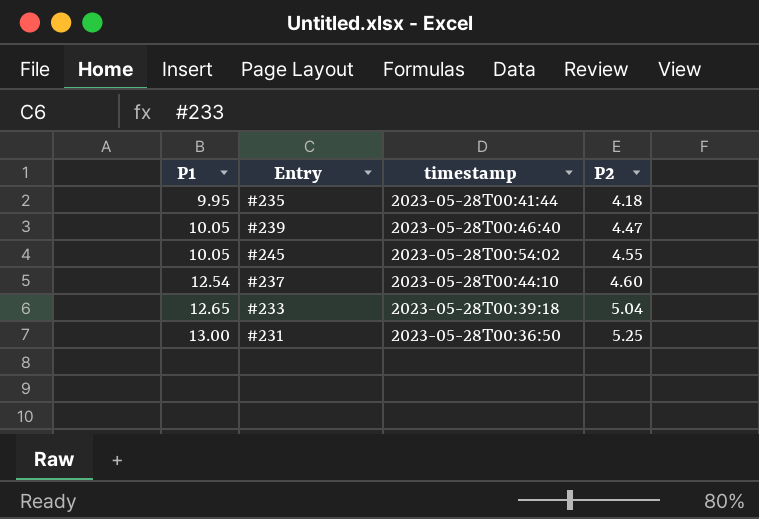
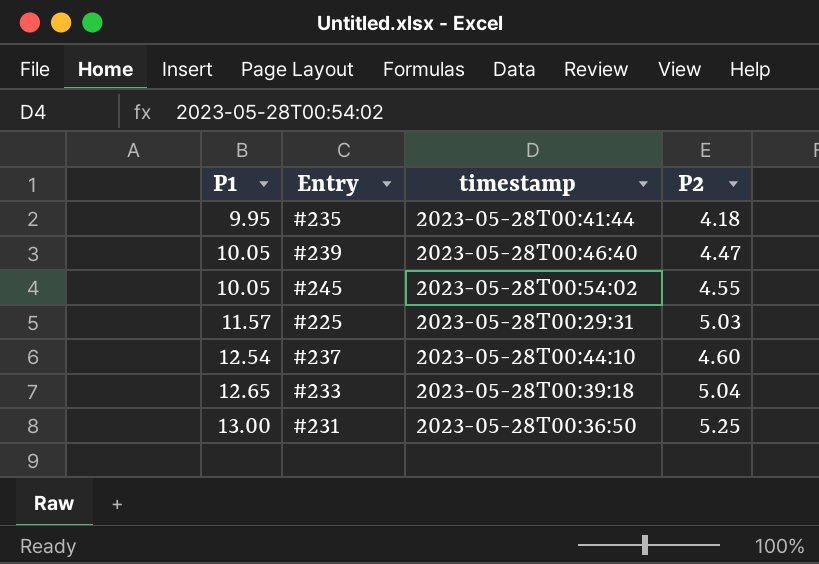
row #225: none -> 11.57 | 2023-05-28T00:29:31 | 5.03

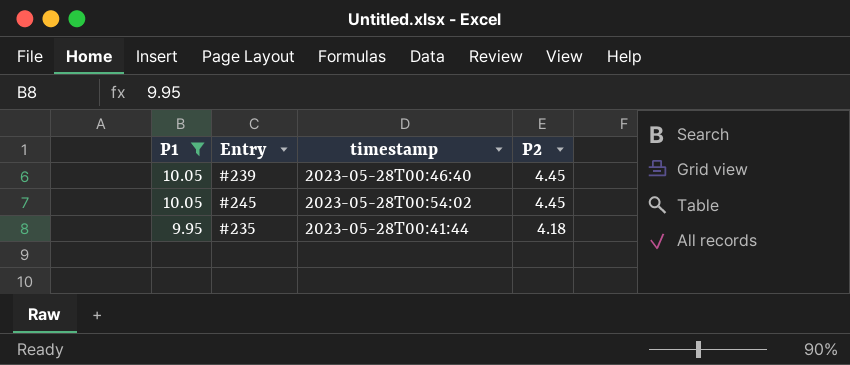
filter: none -> P1 <= 10.05
row order: P1 ascending -> P1 descending
#239 | P2: 4.47 -> 4.45
#245 | P2: 4.55 -> 4.45

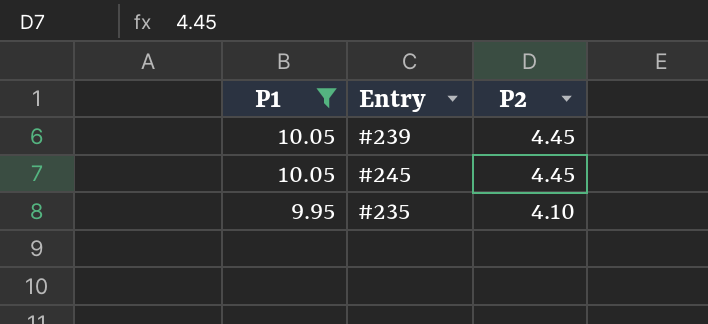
column timestamp | position: 3 -> none
#235 | P2: 4.18 -> 4.10

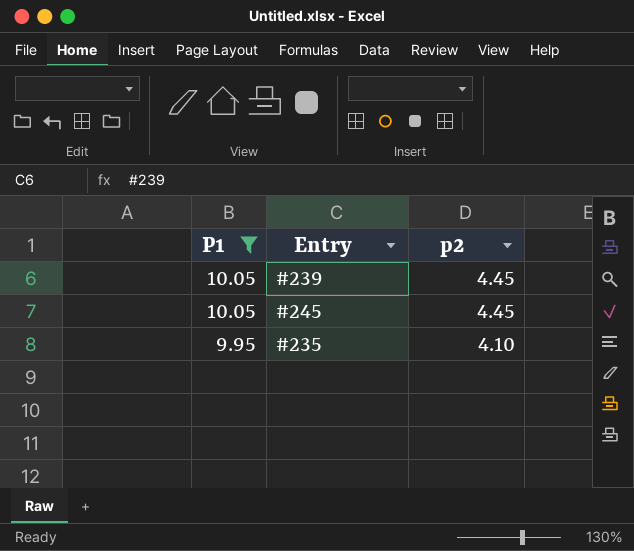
column name: P2 -> p2

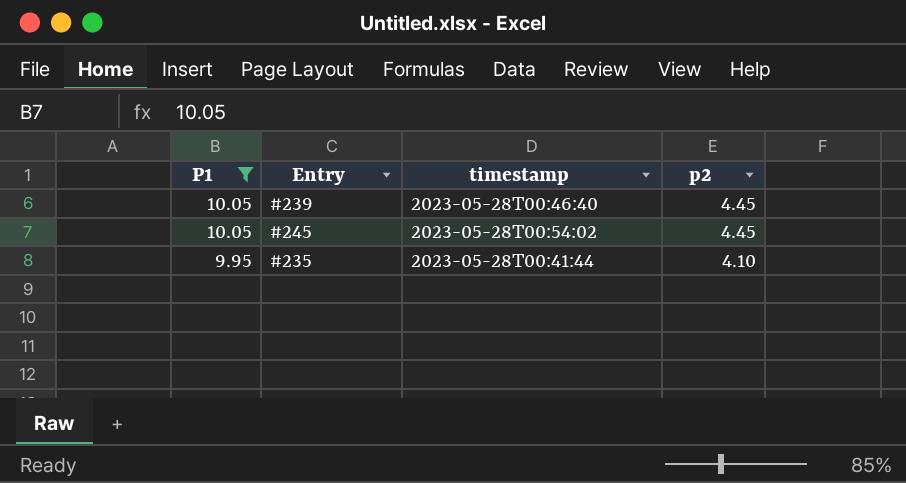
column timestamp | position: none -> 3

